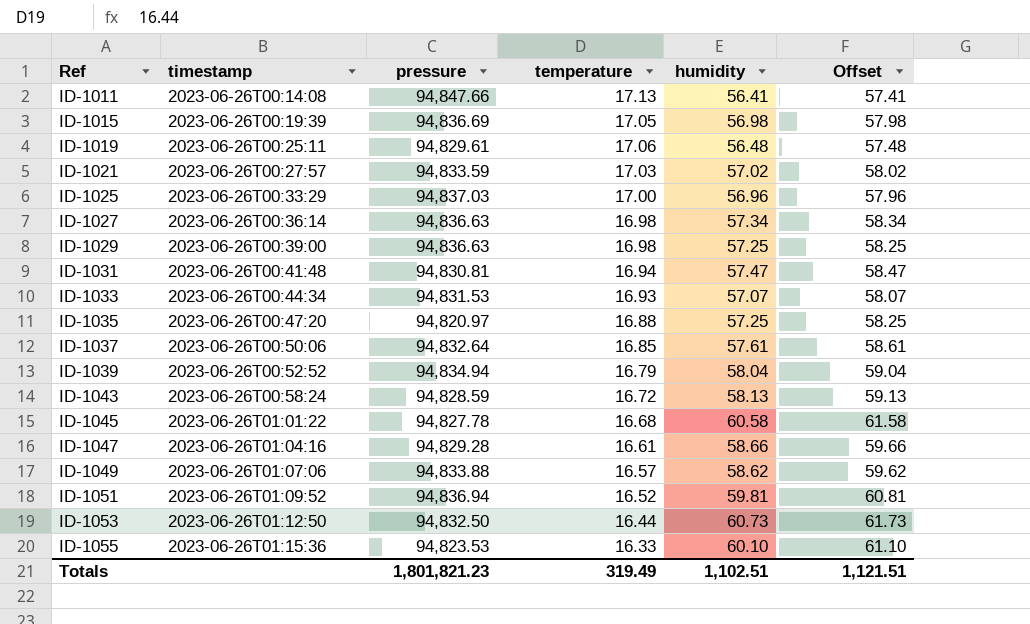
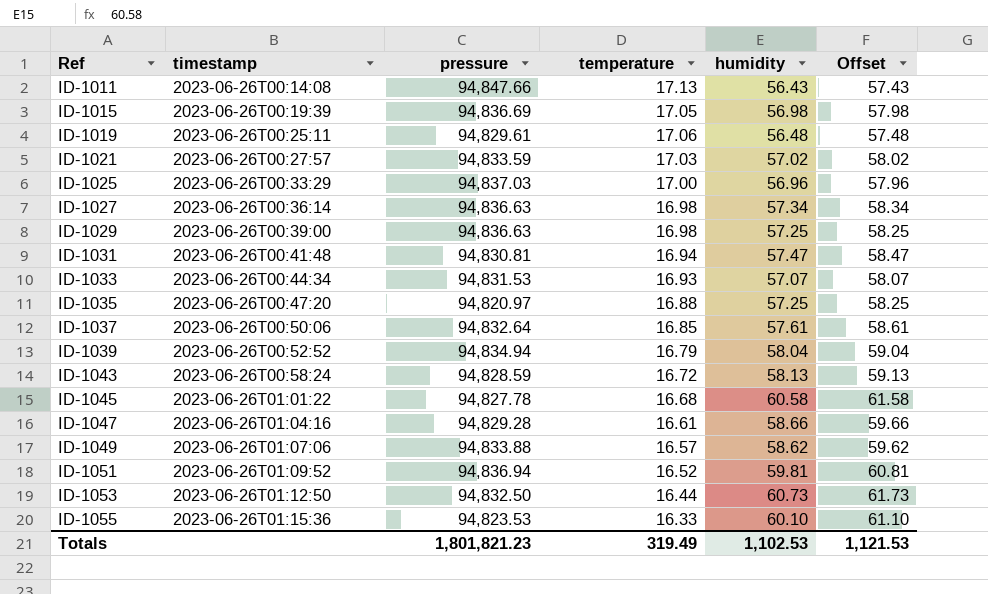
ID-1011 | humidity: 56.41 -> 56.43
ID-1011 | Offset: 57.41 -> 57.43
Totals | humidity: 1,102.51 -> 1,102.53
Totals | Offset: 1,121.51 -> 1,121.53

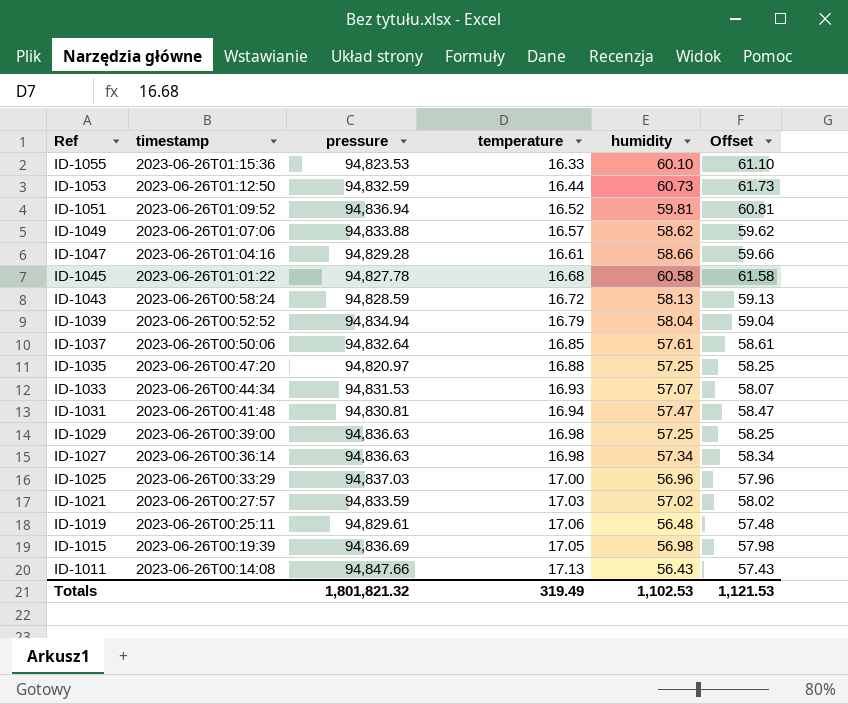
row order: Ref ascending -> Ref descending
ID-1053 | pressure: 94,832.50 -> 94,832.59
Totals | pressure: 1,801,821.23 -> 1,801,821.32

